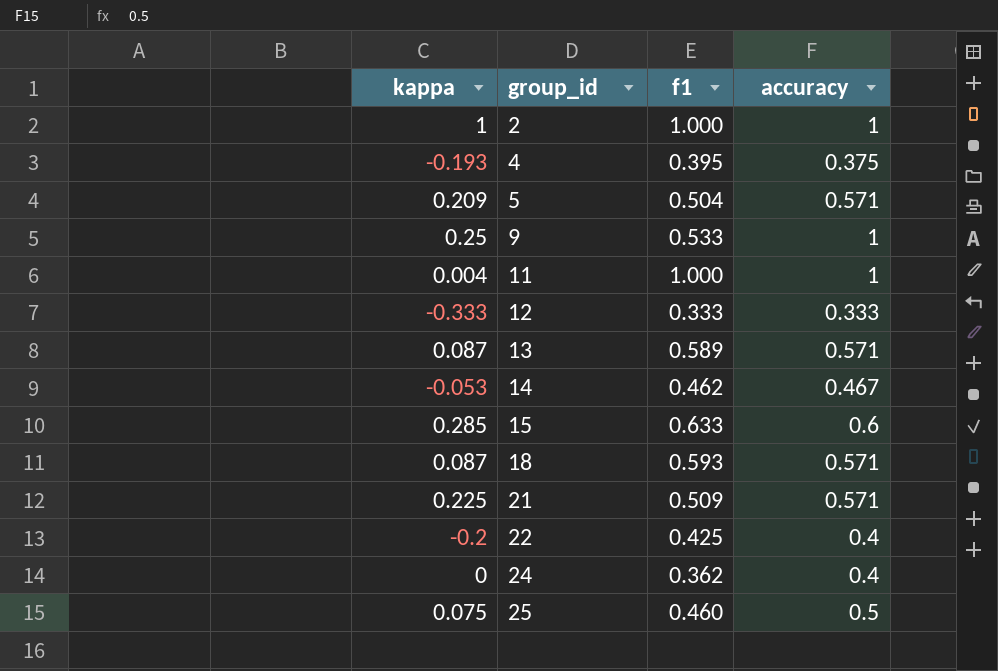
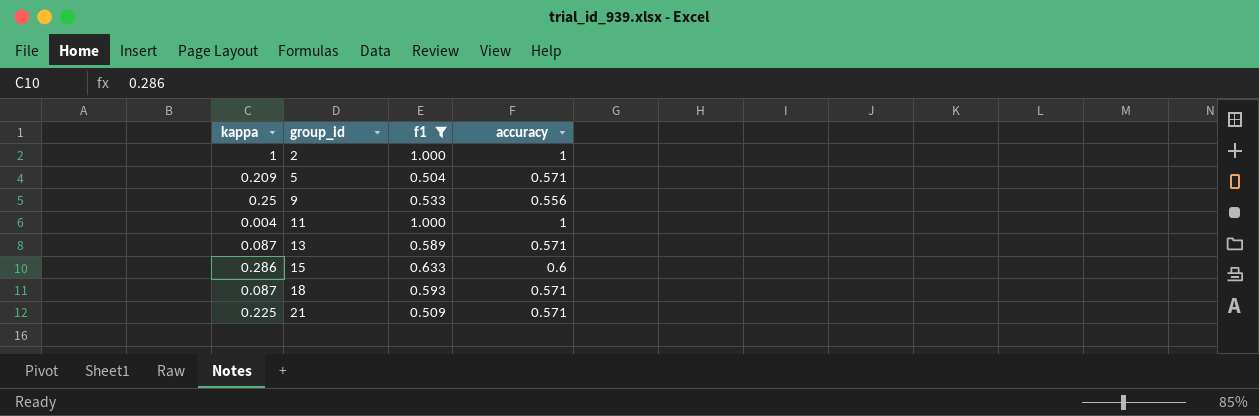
filter: none -> f1 >= 0.504
9 | accuracy: 1 -> 0.556
15 | kappa: 0.285 -> 0.286

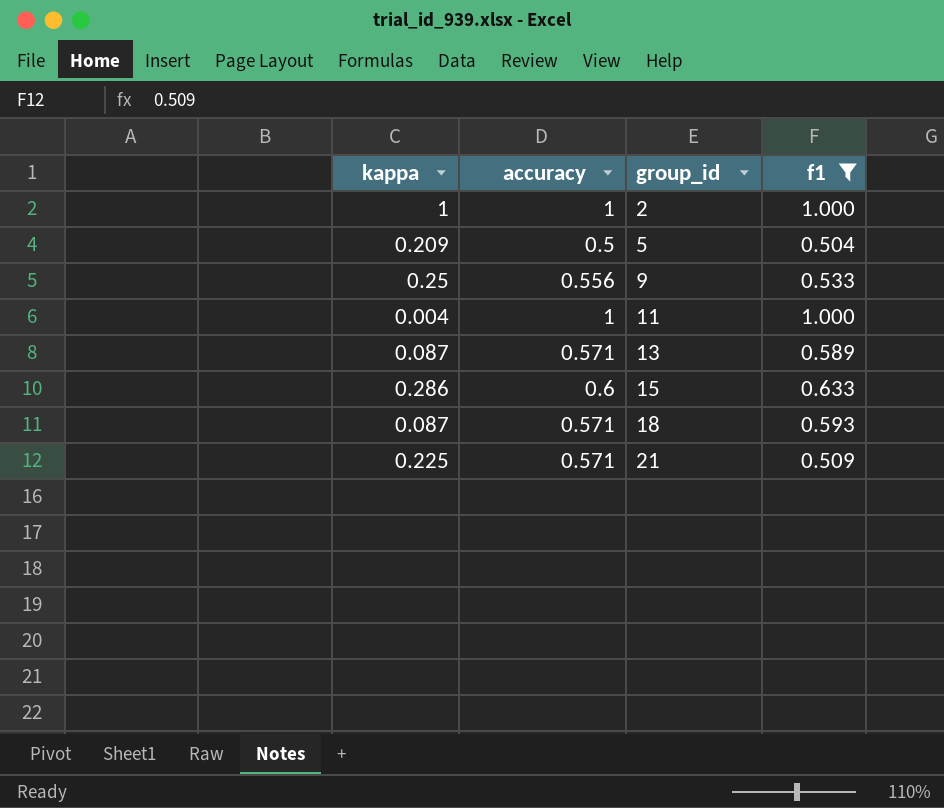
column accuracy | position: 4 -> 2
5 | accuracy: 0.571 -> 0.5

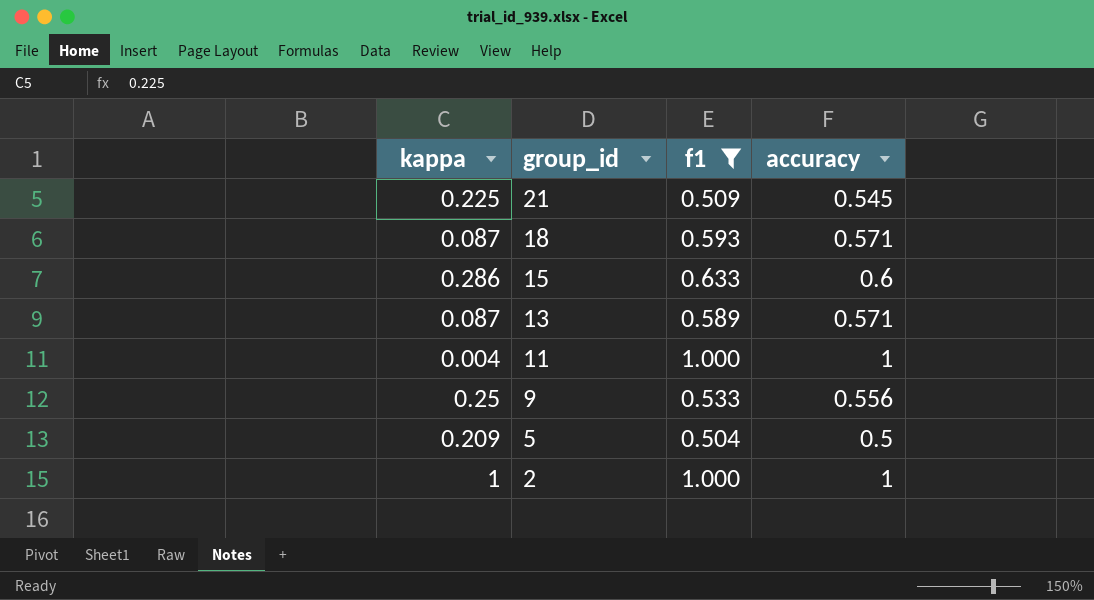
row order: group_id ascending -> group_id descending
column accuracy | position: 2 -> 4
21 | accuracy: 0.571 -> 0.545

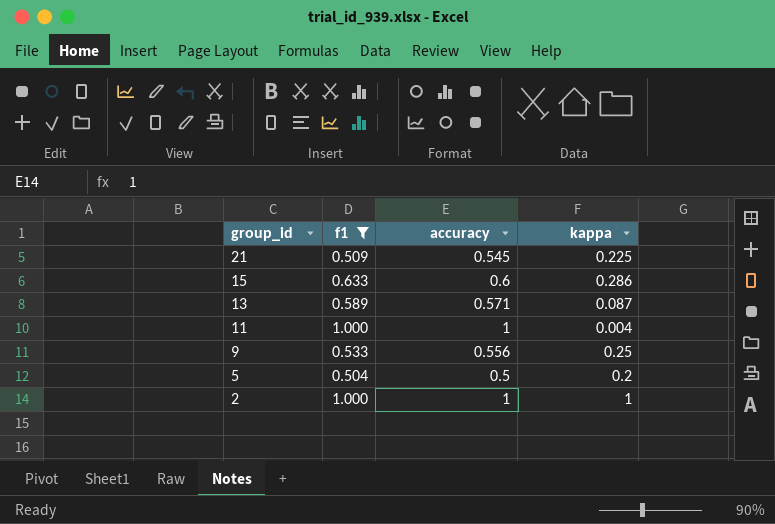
column kappa | position: 1 -> 4
row 18: 0.087 | 0.593 | 0.571 -> none
5 | kappa: 0.209 -> 0.2

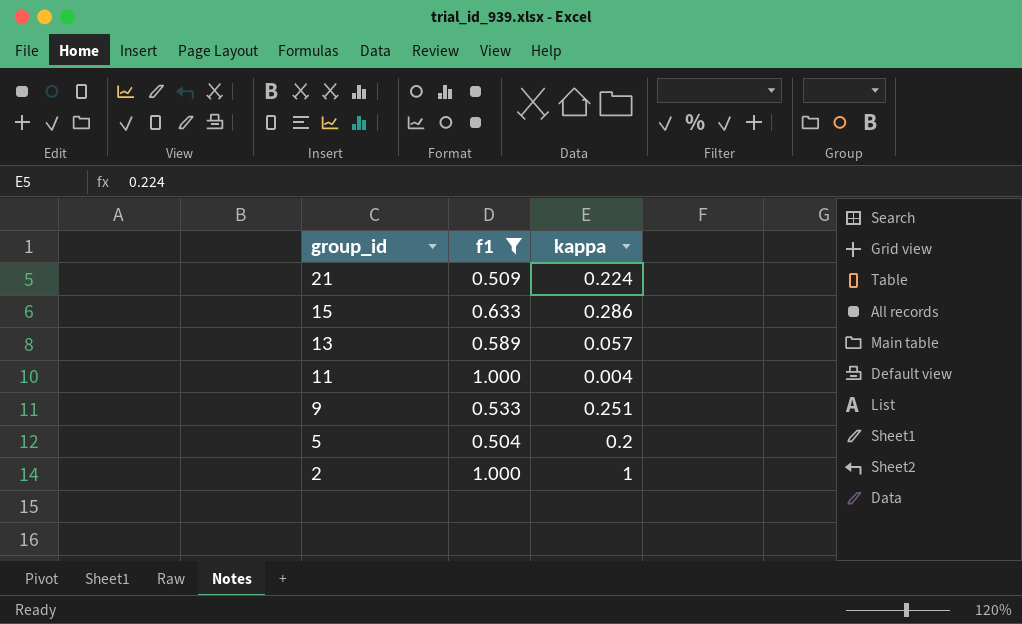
column accuracy | position: 3 -> none
21 | kappa: 0.225 -> 0.224
13 | kappa: 0.087 -> 0.057
9 | kappa: 0.25 -> 0.251

